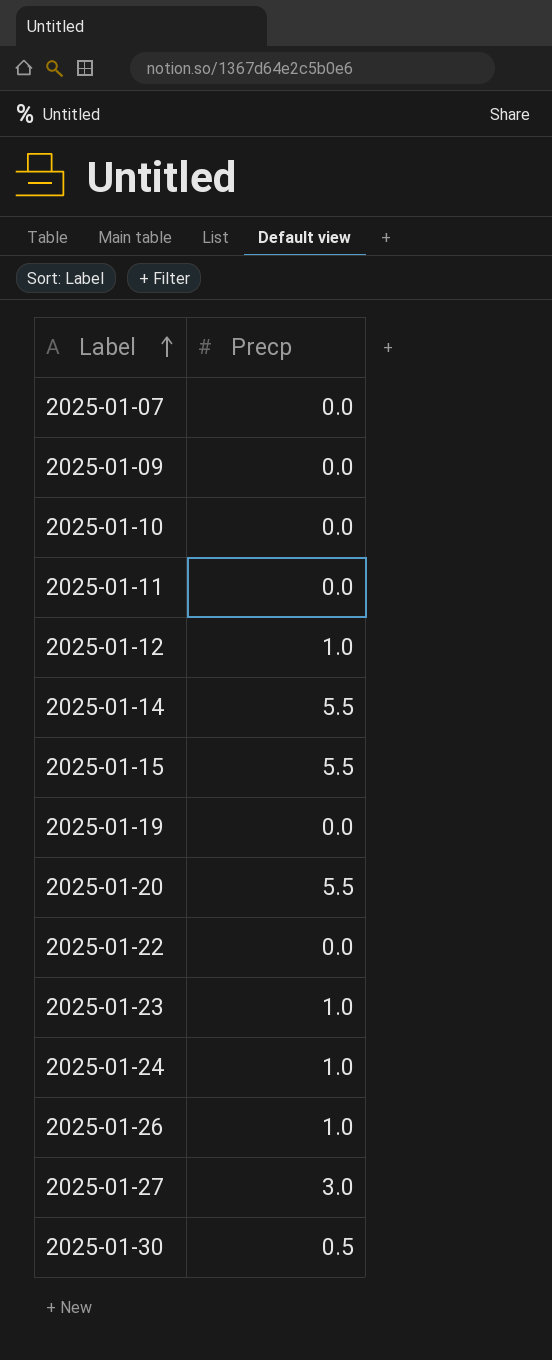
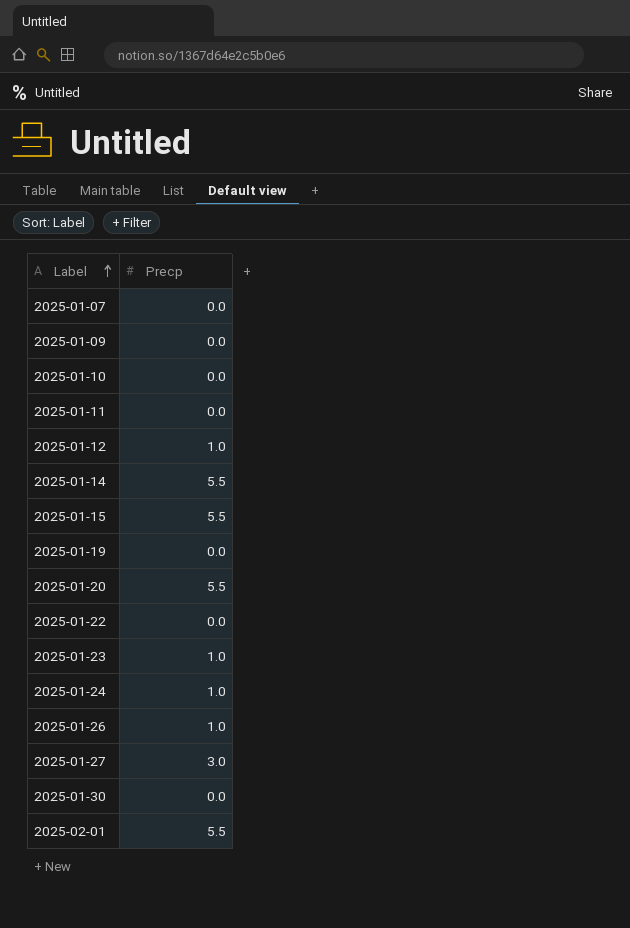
2025-01-30 | Precp: 0.5 -> 0.0
row 2025-02-01: none -> 5.5

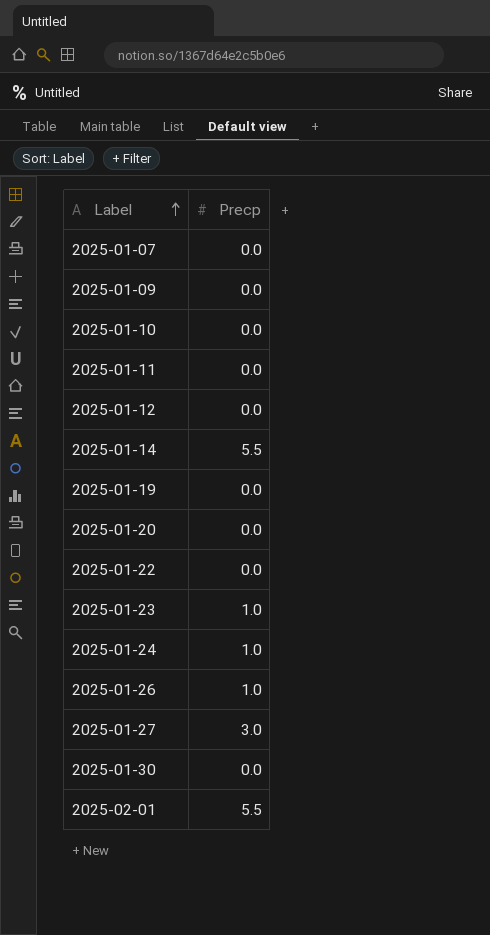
row 2025-01-15: 5.5 -> none
2025-01-12 | Precp: 1.0 -> 0.0
2025-01-20 | Precp: 5.5 -> 0.0

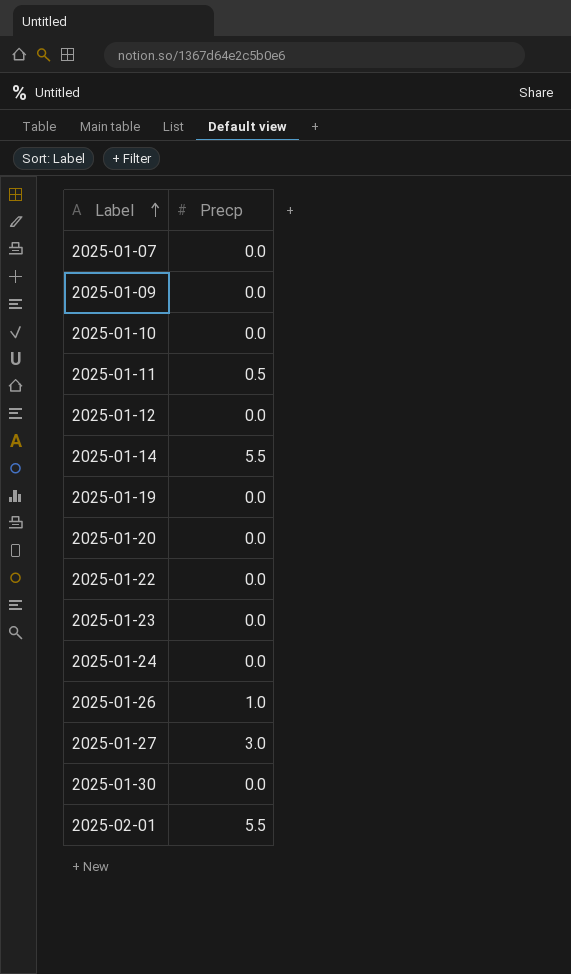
2025-01-11 | Precp: 0.0 -> 0.5
2025-01-23 | Precp: 1.0 -> 0.0
2025-01-24 | Precp: 1.0 -> 0.0

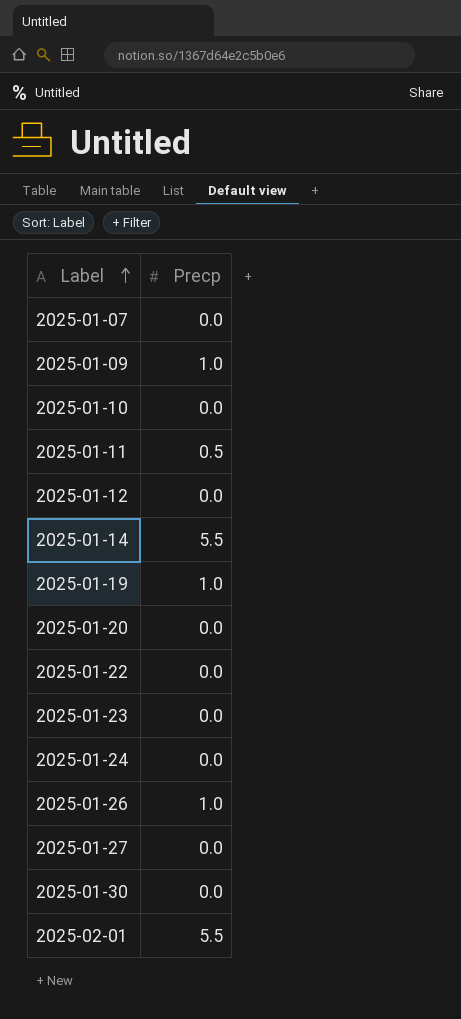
2025-01-09 | Precp: 0.0 -> 1.0
2025-01-19 | Precp: 0.0 -> 1.0
2025-01-27 | Precp: 3.0 -> 0.0

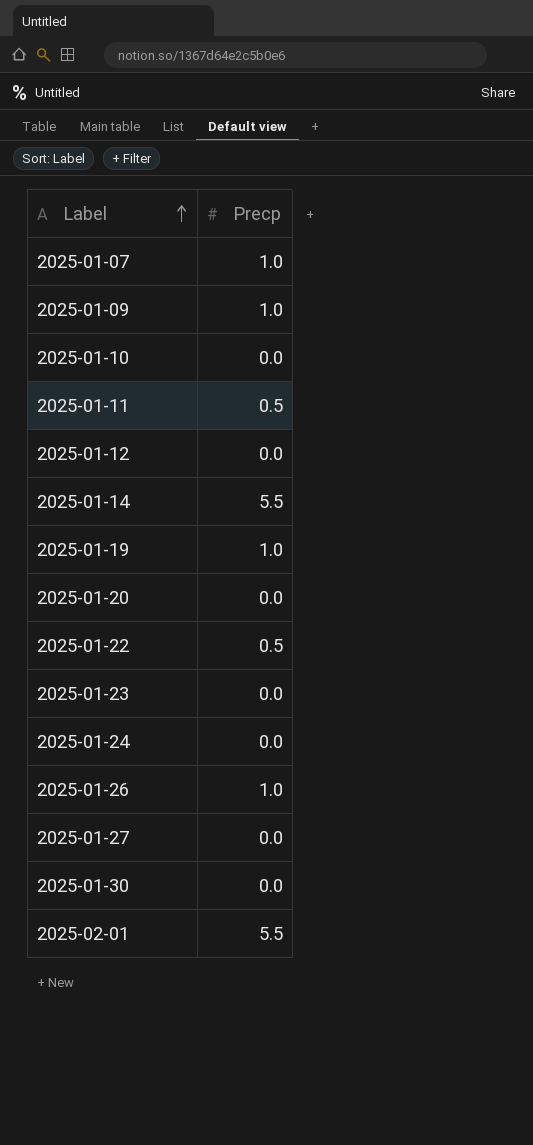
2025-01-07 | Precp: 0.0 -> 1.0
2025-01-22 | Precp: 0.0 -> 0.5

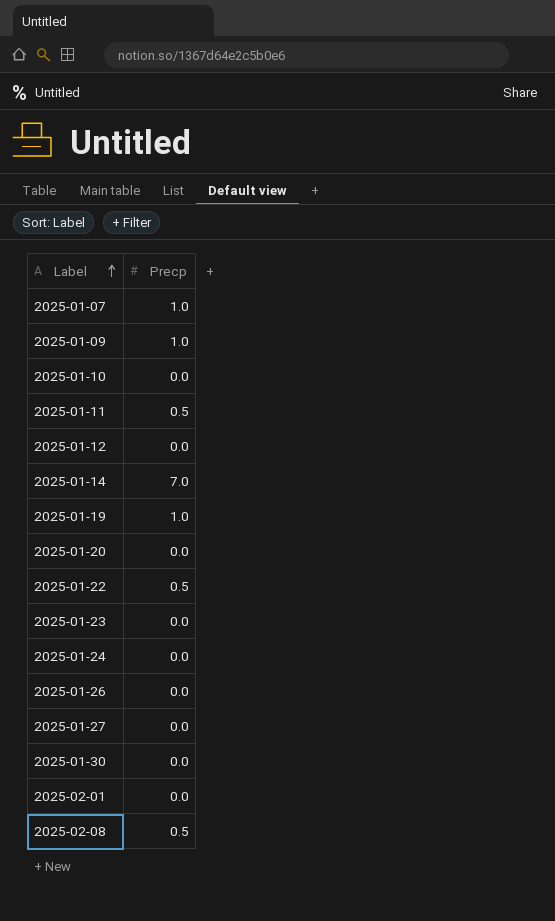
2025-01-14 | Precp: 5.5 -> 7.0
2025-01-26 | Precp: 1.0 -> 0.0
2025-02-01 | Precp: 5.5 -> 0.0
row 2025-02-08: none -> 0.5

